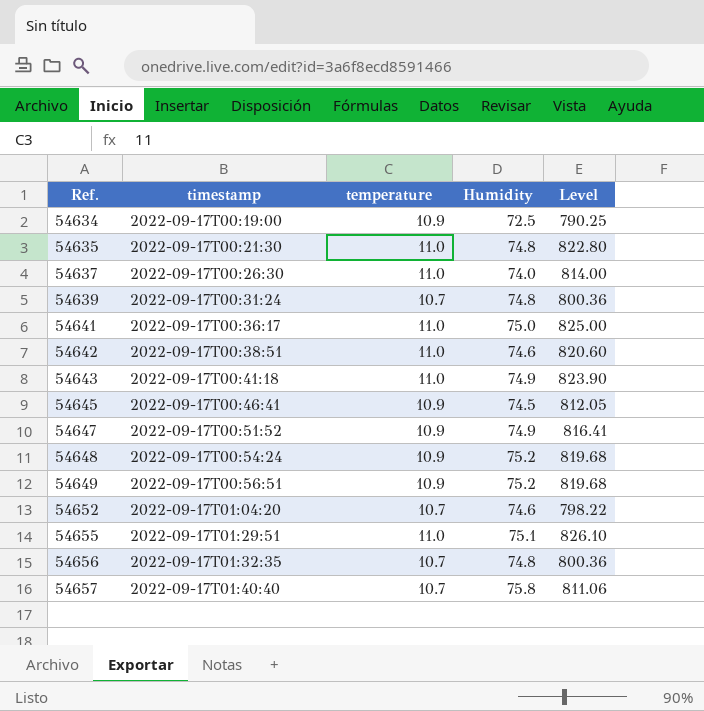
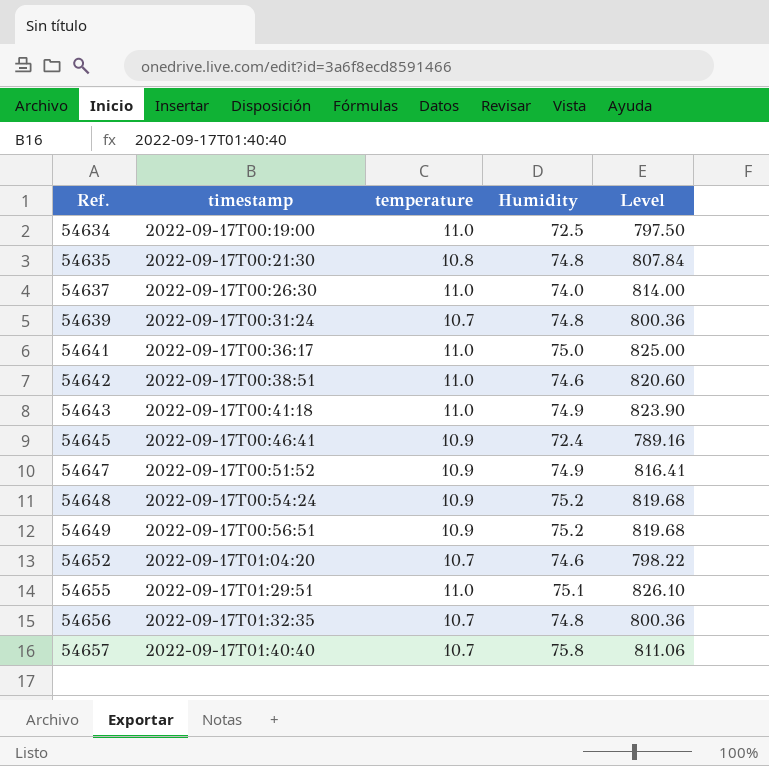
54634 | temperature: 10.9 -> 11.0
54634 | Level: 790.25 -> 797.50
54635 | temperature: 11.0 -> 10.8
54635 | Level: 822.80 -> 807.84
54645 | Humidity: 74.5 -> 72.4
54645 | Level: 812.05 -> 789.16

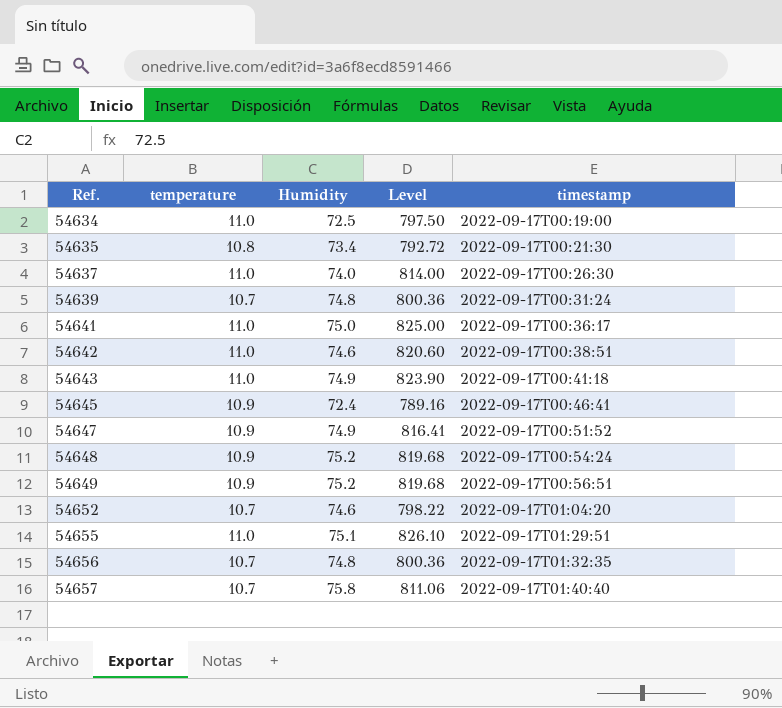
column timestamp | position: 2 -> 5
54635 | Humidity: 74.8 -> 73.4
54635 | Level: 807.84 -> 792.72

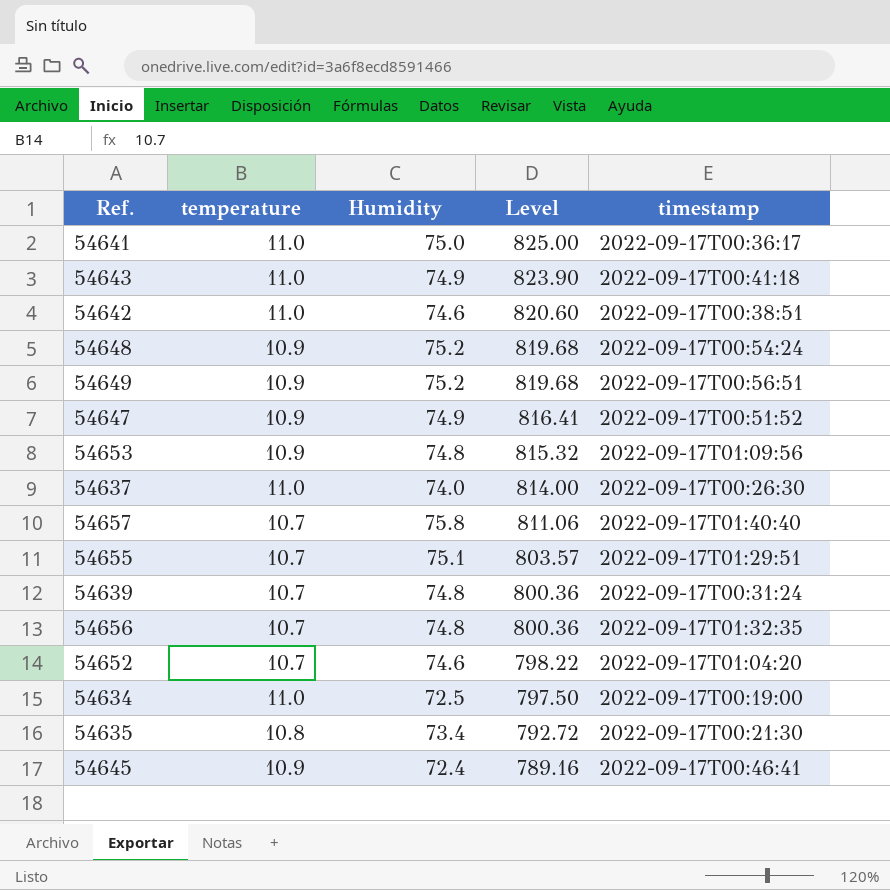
row order: Ref. ascending -> Level descending
row 54653: none -> 10.9 | 74.8 | 815.32 | 2022-09-17T01:09:56
54655 | temperature: 11.0 -> 10.7
54655 | Level: 826.10 -> 803.57

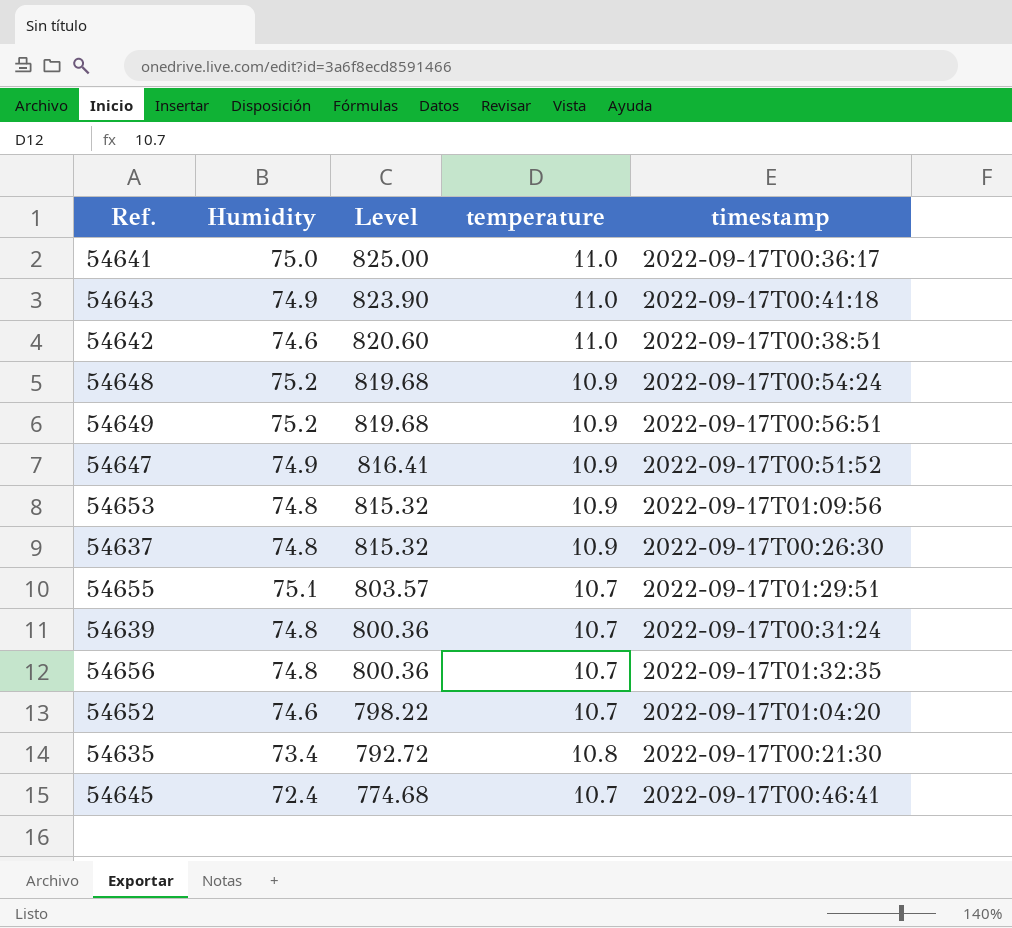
column temperature | position: 2 -> 4
row 54657: 10.7 | 75.8 | 811.06 | 2022-09-17T01:40:40 -> none
row 54634: 11.0 | 72.5 | 797.50 | 2022-09-17T00:19:00 -> none
54637 | Humidity: 74.0 -> 74.8
54637 | Level: 814.00 -> 815.32
54637 | temperature: 11.0 -> 10.9
54645 | Level: 789.16 -> 774.68
54645 | temperature: 10.9 -> 10.7

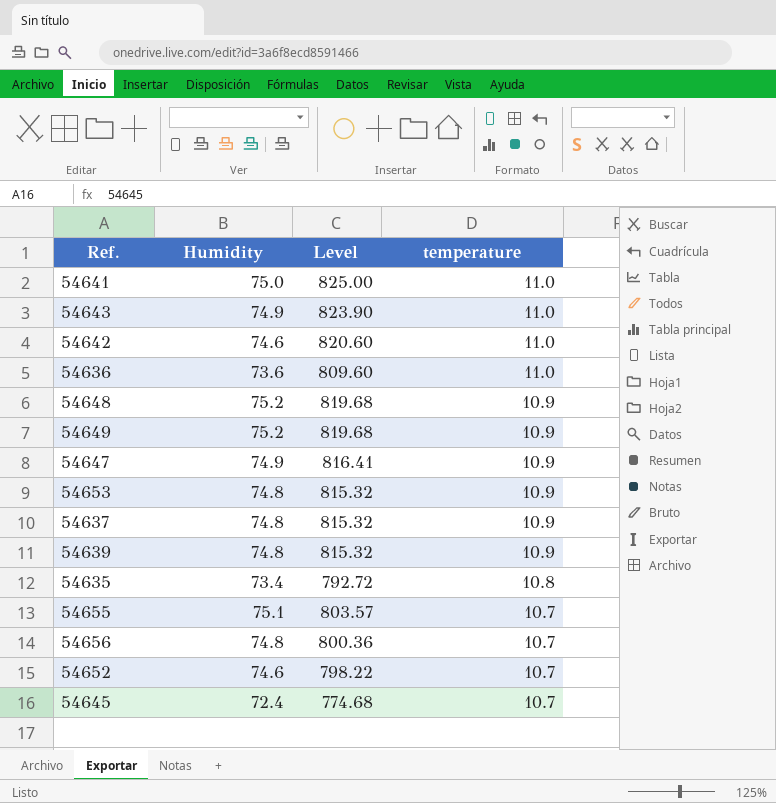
row order: Level descending -> temperature descending
column timestamp | position: 5 -> none
row 54636: none -> 73.6 | 809.60 | 11.0
54639 | Level: 800.36 -> 815.32
54639 | temperature: 10.7 -> 10.9

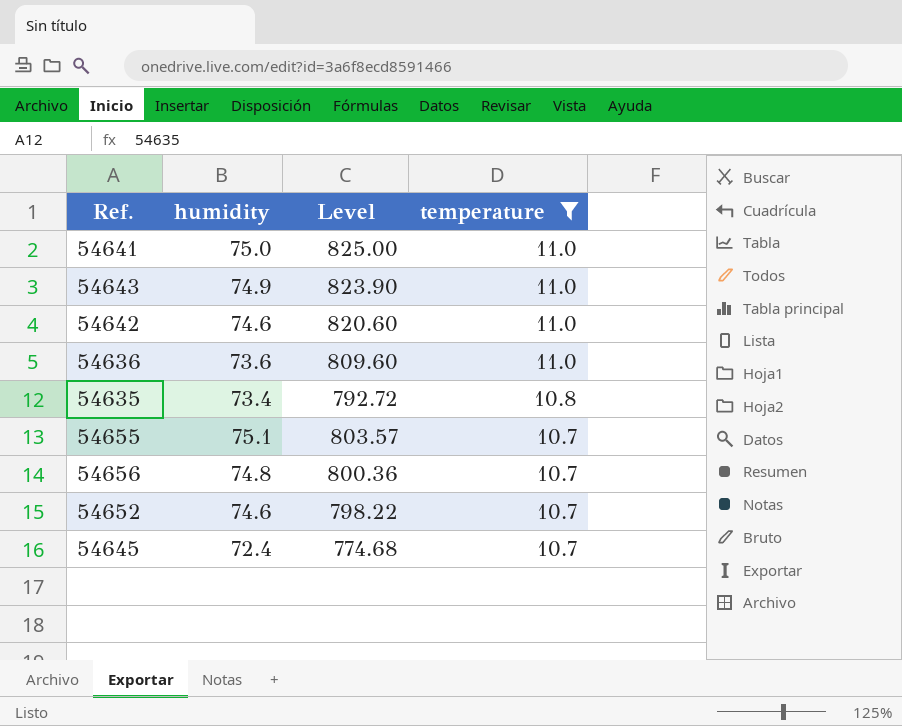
filter: none -> temperature != 10.9
column name: Humidity -> humidity

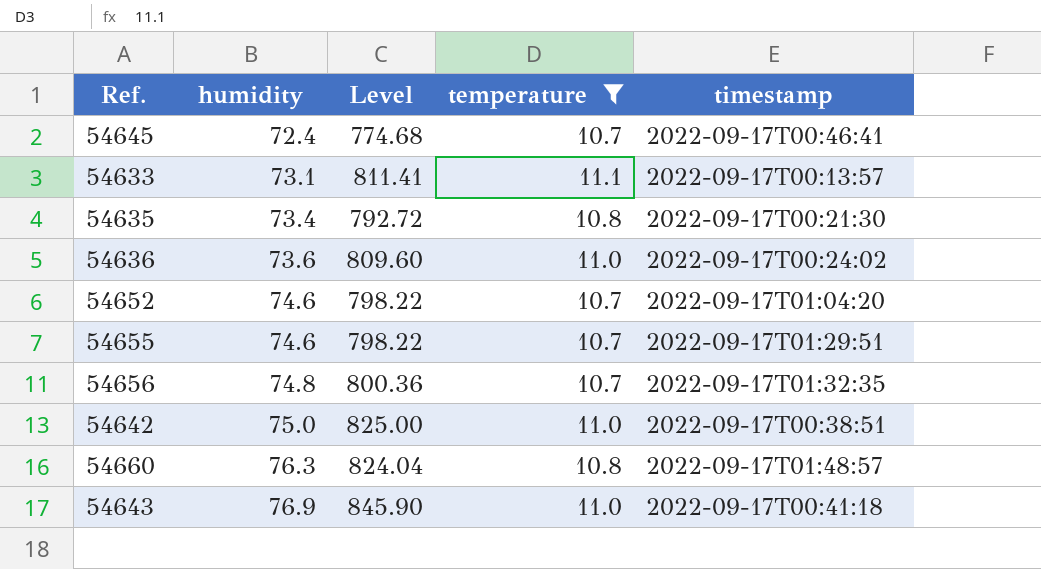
row order: temperature descending -> humidity ascending
column timestamp | position: none -> 5
row 54641: 75.0 | 825.00 | 11.0 -> none
row 54633: none -> 73.1 | 811.41 | 11.1 | 2022-09-17T00:13:57
54655 | humidity: 75.1 -> 74.6
54655 | Level: 803.57 -> 798.22
54642 | humidity: 74.6 -> 75.0
54642 | Level: 820.60 -> 825.00
row 54660: none -> 76.3 | 824.04 | 10.8 | 2022-09-17T01:48:57
54643 | humidity: 74.9 -> 76.9
54643 | Level: 823.90 -> 845.90

